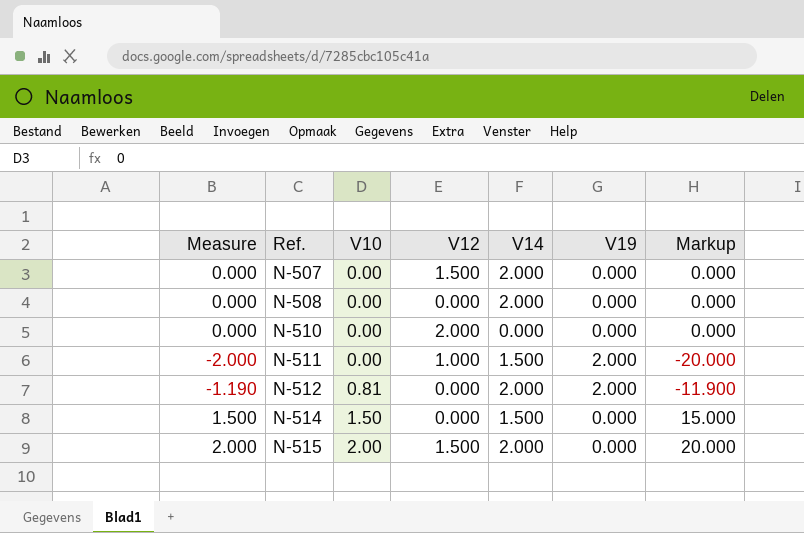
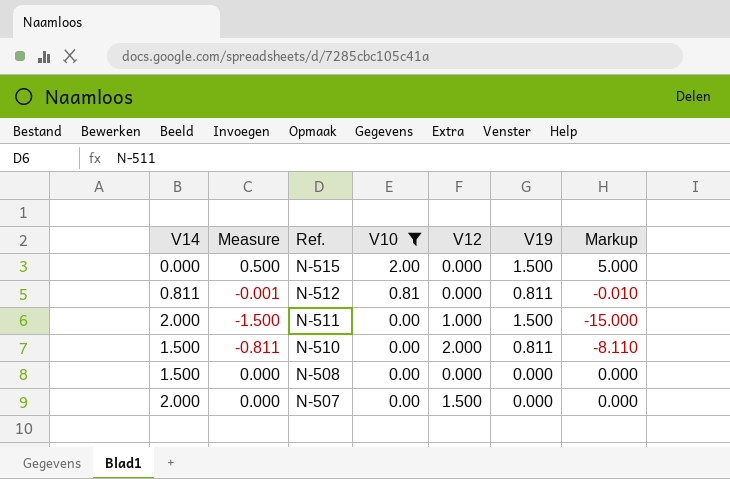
filter: none -> V10 != 1.50
row order: Ref. ascending -> Ref. descending
column V14 | position: 5 -> 1
N-515 | V14: 2.000 -> 0.000
N-515 | Measure: 2.000 -> 0.500
N-515 | V12: 1.500 -> 0.000
N-515 | V19: 0.000 -> 1.500
N-515 | Markup: 20.000 -> 5.000
N-512 | V14: 2.000 -> 0.811
N-512 | Measure: -1.190 -> -0.001
N-512 | V19: 2.000 -> 0.811
N-512 | Markup: -11.900 -> -0.010
N-511 | V14: 1.500 -> 2.000
N-511 | Measure: -2.000 -> -1.500
N-511 | V19: 2.000 -> 1.500
N-511 | Markup: -20.000 -> -15.000
N-510 | V14: 0.000 -> 1.500
N-510 | Measure: 0.000 -> -0.811
N-510 | V19: 0.000 -> 0.811
N-510 | Markup: 0.000 -> -8.110
N-508 | V14: 2.000 -> 1.500

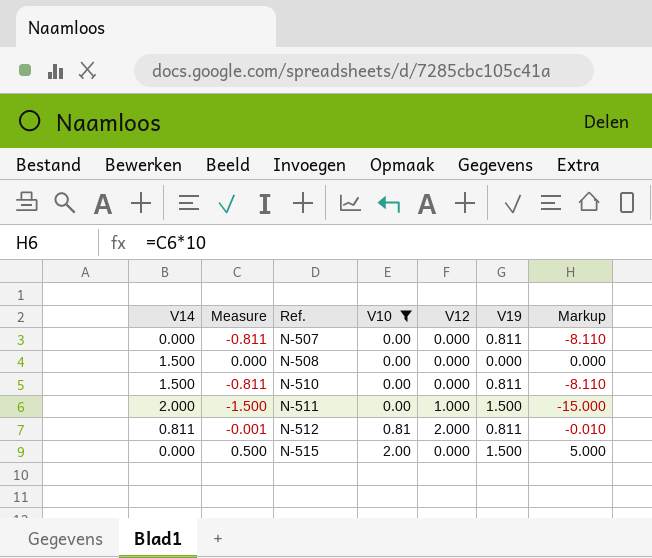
row order: Ref. descending -> Ref. ascending
N-507 | V14: 2.000 -> 0.000
N-507 | Measure: 0.000 -> -0.811
N-507 | V12: 1.500 -> 0.000
N-507 | V19: 0.000 -> 0.811
N-507 | Markup: 0.000 -> -8.110
N-510 | V12: 2.000 -> 0.000
N-512 | V12: 0.000 -> 2.000

